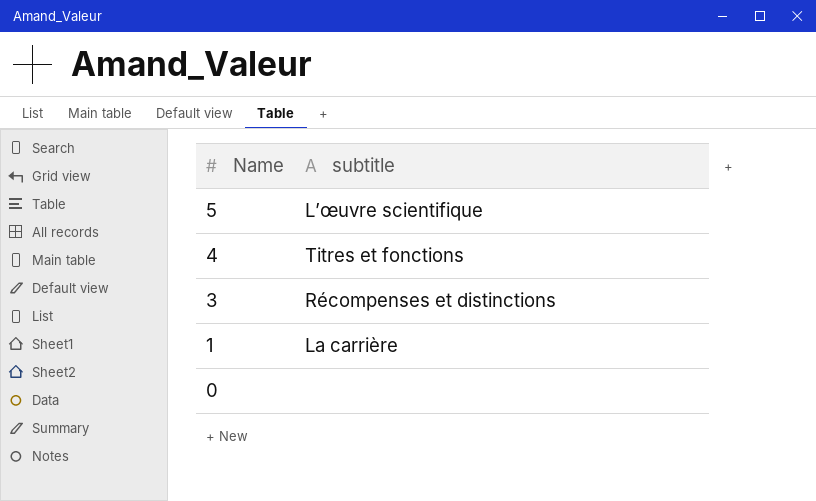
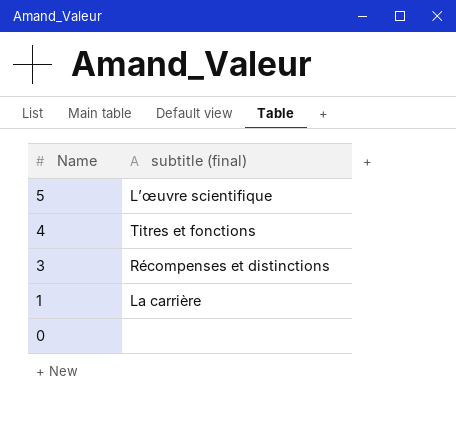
column name: subtitle -> subtitle (final)

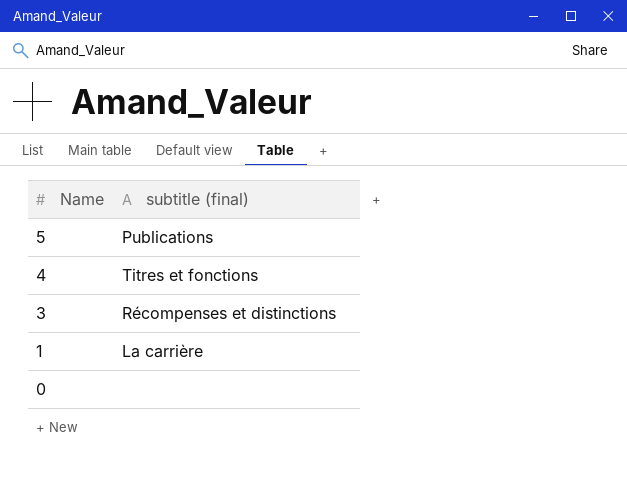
5 | subtitle (final): L’œuvre scientifique -> Publications

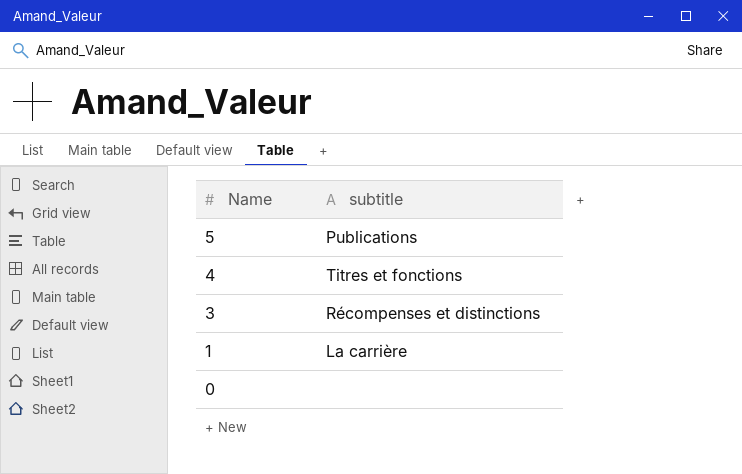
column name: subtitle (final) -> subtitle

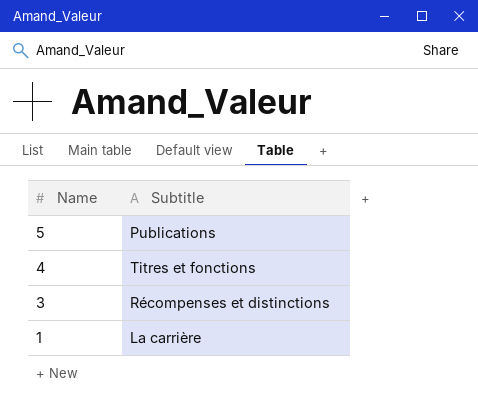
column name: subtitle -> Subtitle
row 0: none -> none

